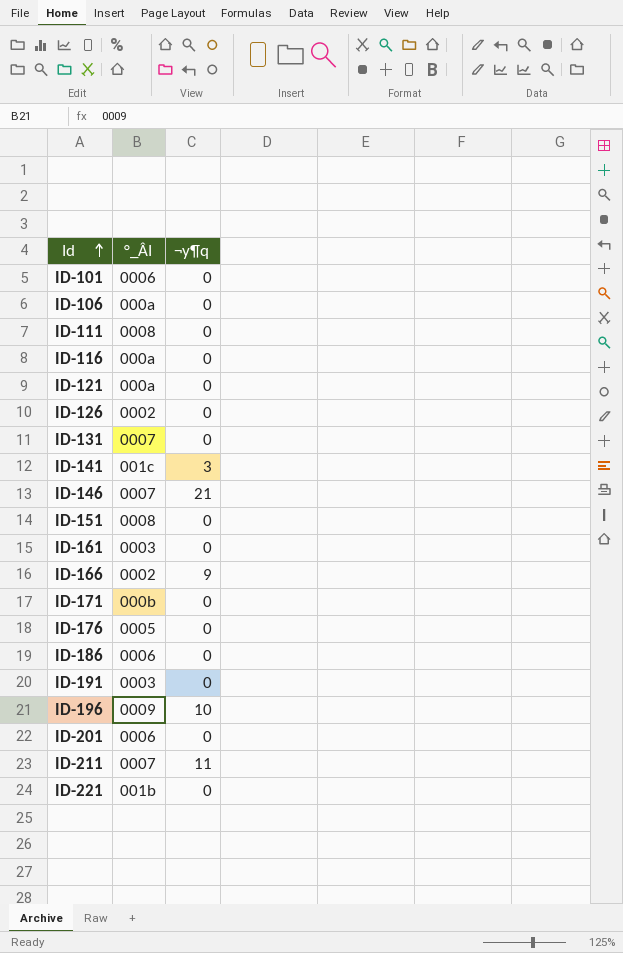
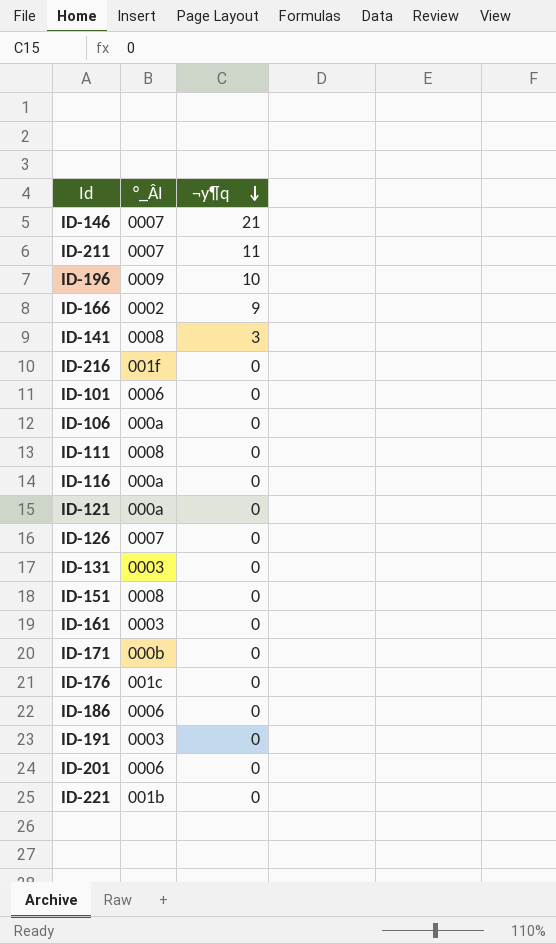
row order: Id ascending -> ¬y¶q descending
ID-141 | °_ÂI: 001c -> 0008
row ID-216: none -> 001f | 0
ID-126 | °_ÂI: 0002 -> 0007
ID-131 | °_ÂI: 0007 -> 0003
ID-176 | °_ÂI: 0005 -> 001c

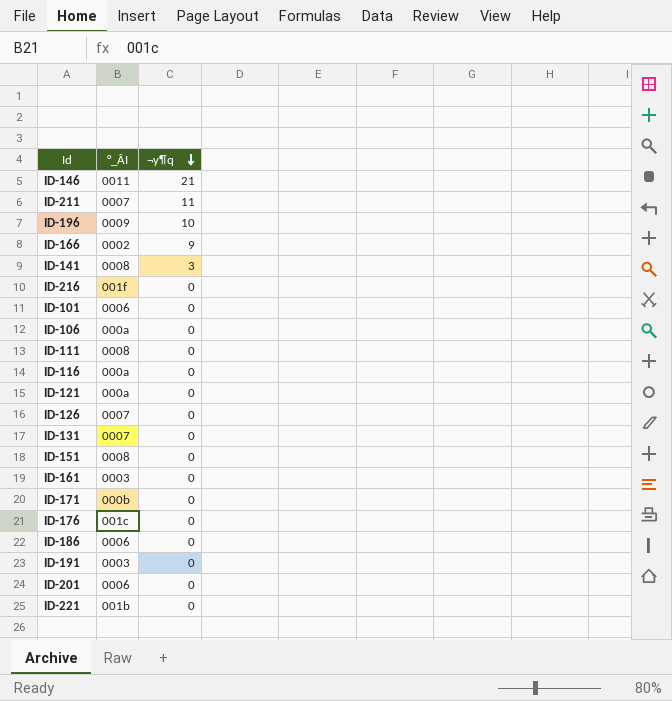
ID-146 | °_ÂI: 0007 -> 0011
ID-131 | °_ÂI: 0003 -> 0007

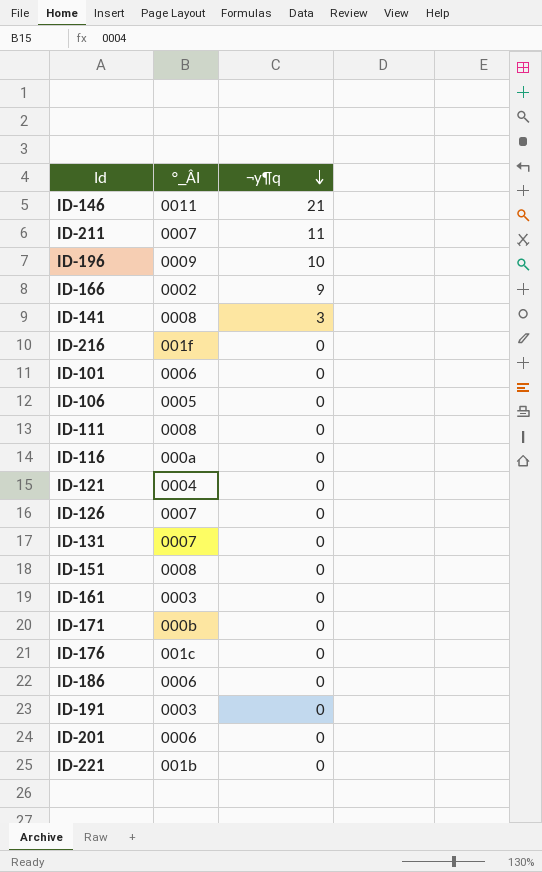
ID-106 | °_ÂI: 000a -> 0005
ID-121 | °_ÂI: 000a -> 0004

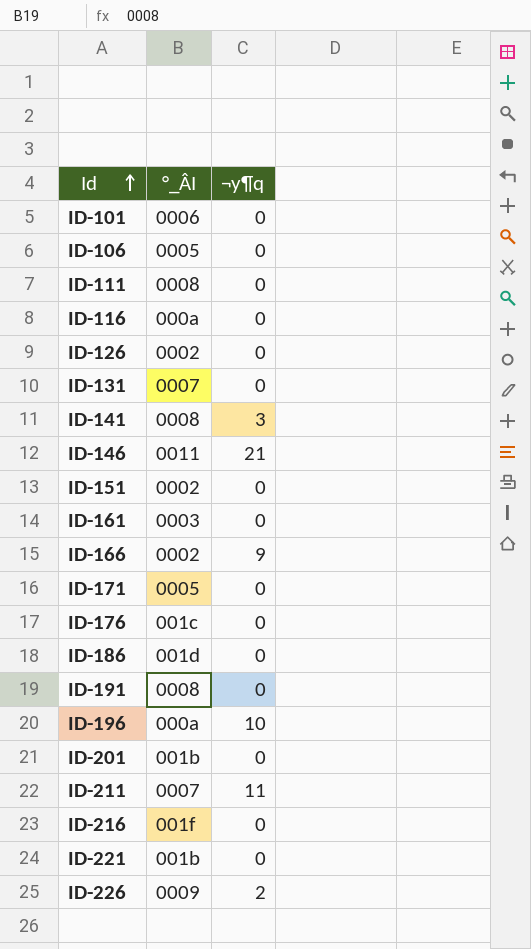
row order: ¬y¶q descending -> Id ascending
row ID-121: 0004 | 0 -> none
ID-126 | °_ÂI: 0007 -> 0002
ID-151 | °_ÂI: 0008 -> 0002
ID-171 | °_ÂI: 000b -> 0005
ID-186 | °_ÂI: 0006 -> 001d
ID-191 | °_ÂI: 0003 -> 0008
ID-196 | °_ÂI: 0009 -> 000a
ID-201 | °_ÂI: 0006 -> 001b
row ID-226: none -> 0009 | 2

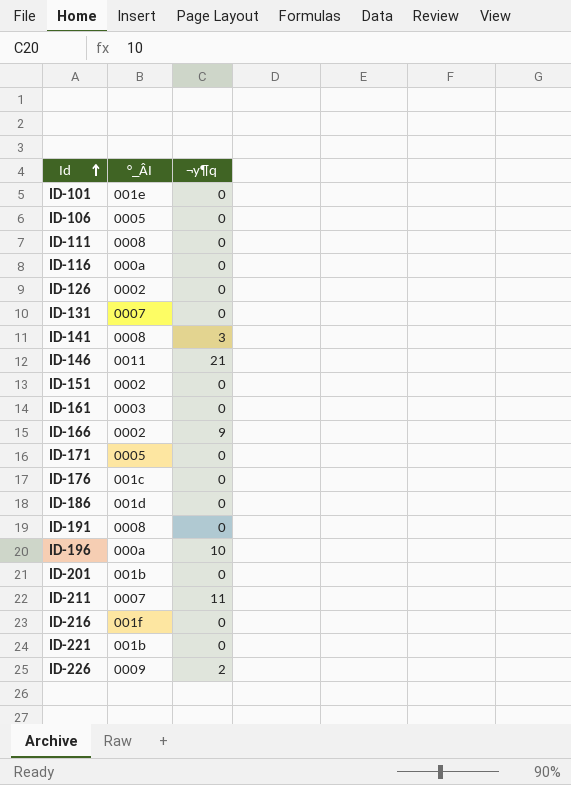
ID-101 | °_ÂI: 0006 -> 001e

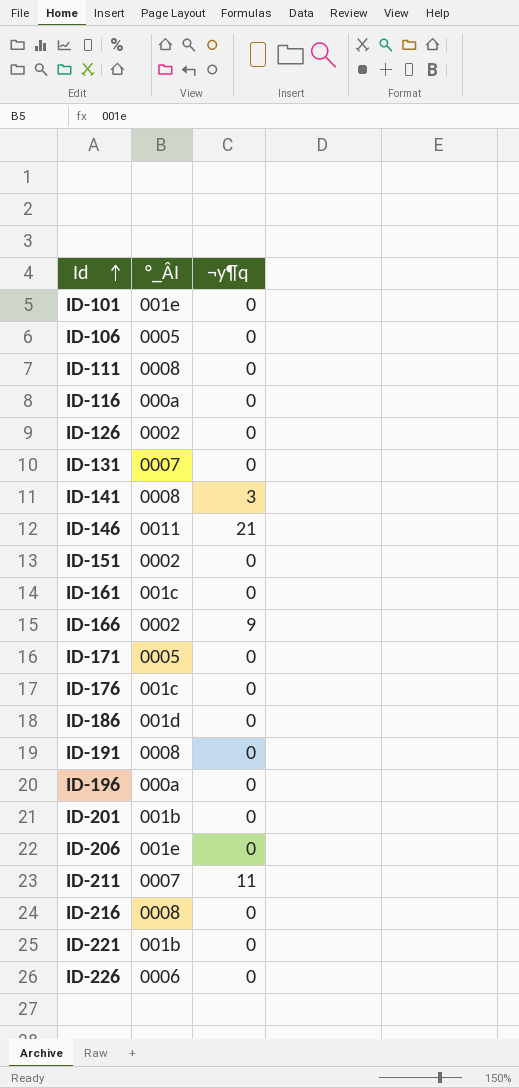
ID-161 | °_ÂI: 0003 -> 001c
ID-196 | ¬y¶q: 10 -> 0
row ID-206: none -> 001e | 0
ID-216 | °_ÂI: 001f -> 0008
ID-226 | °_ÂI: 0009 -> 0006
ID-226 | ¬y¶q: 2 -> 0

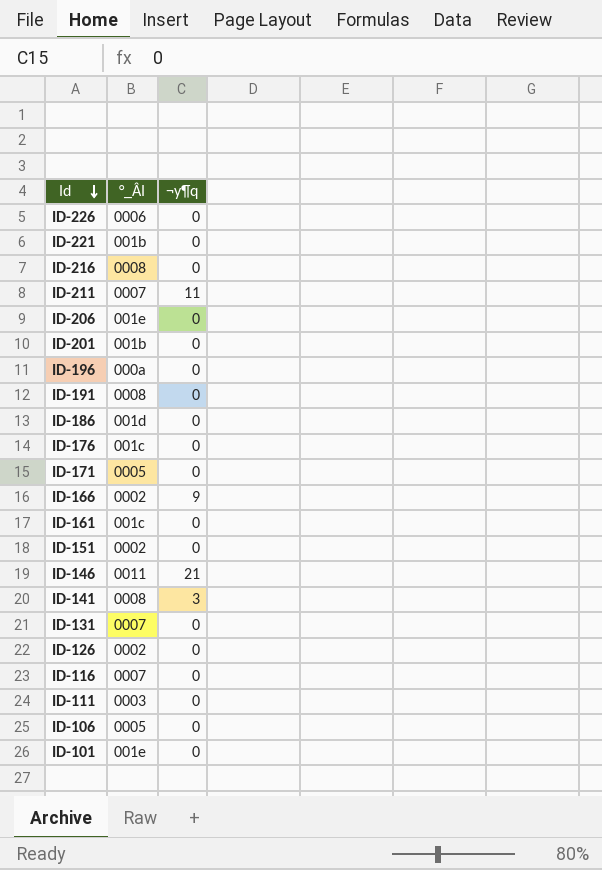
row order: Id ascending -> Id descending
ID-116 | °_ÂI: 000a -> 0007
ID-111 | °_ÂI: 0008 -> 0003

